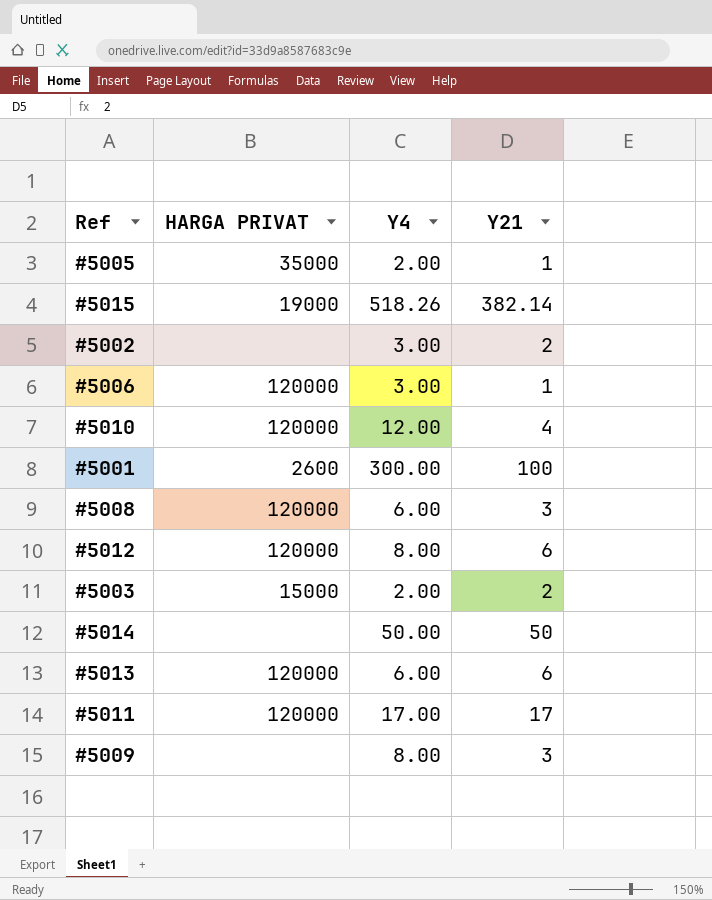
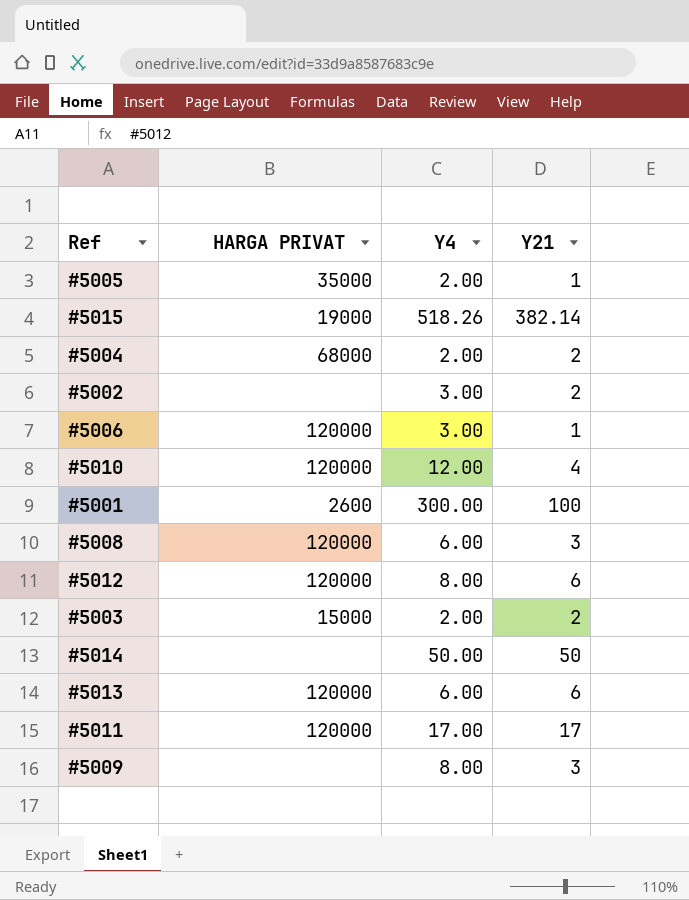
row #5004: none -> 68000 | 2.00 | 2

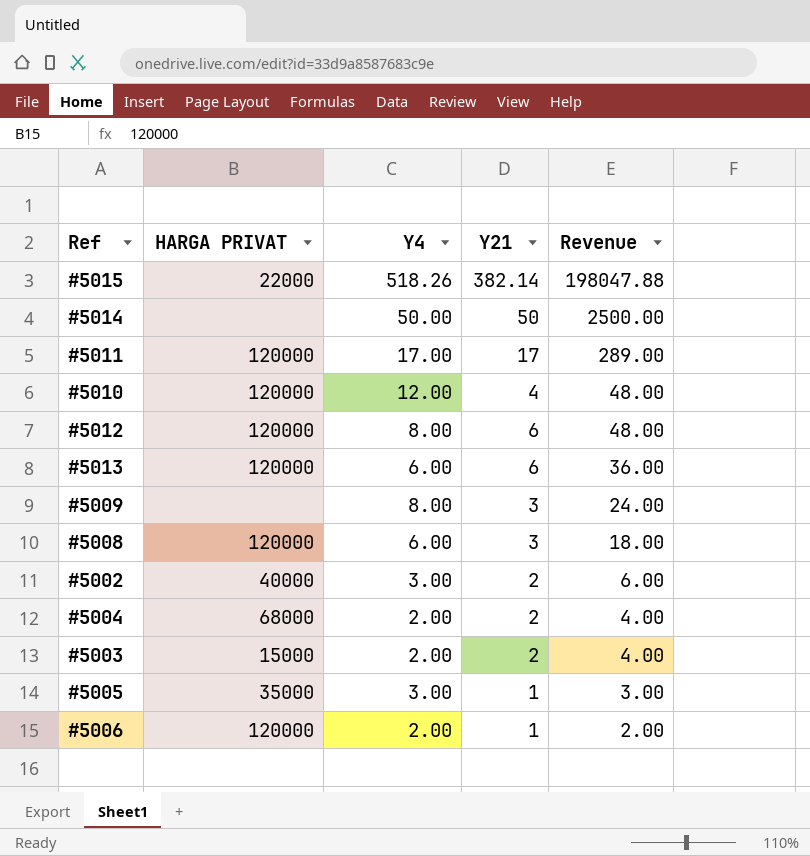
row order: none -> Revenue descending
column Revenue | formula: none -> [Y4] * [Y21]
row #5001: 2600 | 300.00 | 100 -> none
#5015 | HARGA PRIVAT: 19000 -> 22000
#5002 | HARGA PRIVAT: none -> 40000
#5005 | Y4: 2.00 -> 3.00
#5006 | Y4: 3.00 -> 2.00

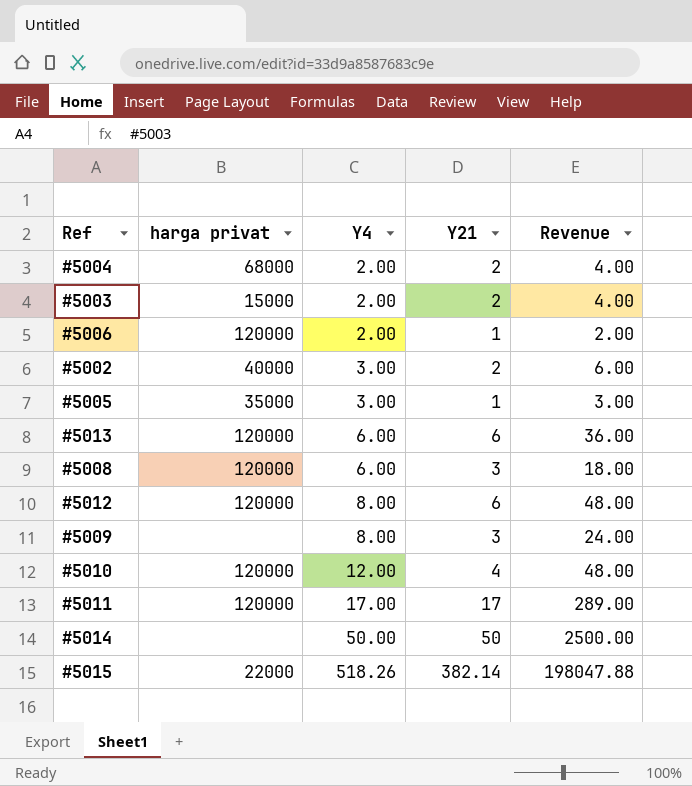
row order: Revenue descending -> Y4 ascending
column name: HARGA PRIVAT -> harga privat

